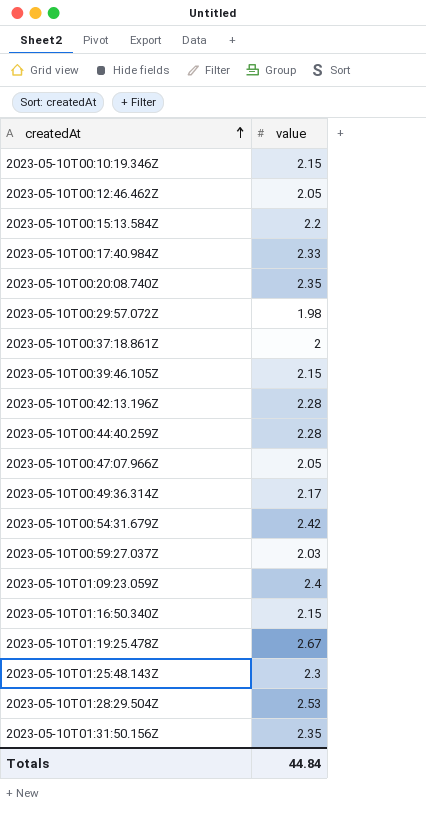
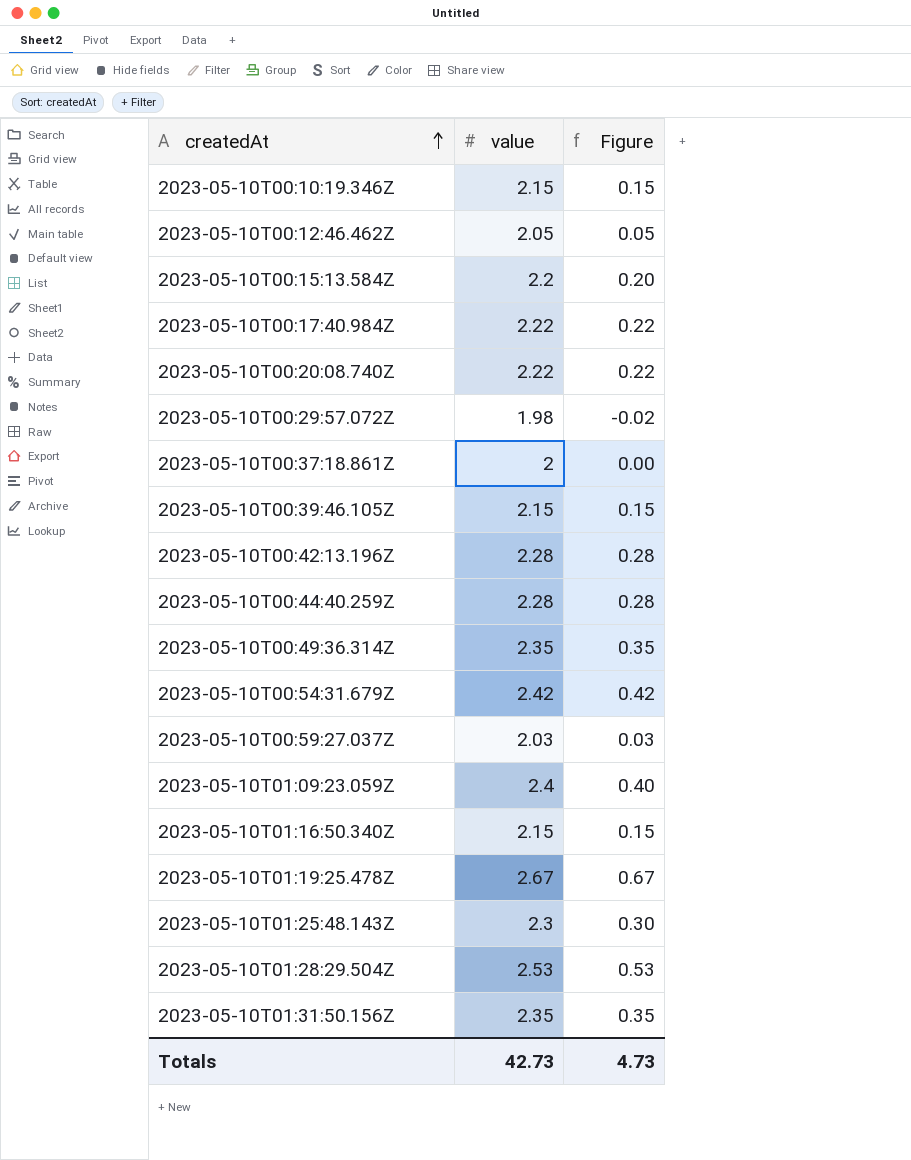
column Figure | formula: none -> [value] - 2
row 2023-05-10T00:47:07.966Z: 2.05 -> none
2023-05-10T00:17:40.984Z | value: 2.33 -> 2.22
2023-05-10T00:20:08.740Z | value: 2.35 -> 2.22
2023-05-10T00:49:36.314Z | value: 2.17 -> 2.35
Totals | value: 44.84 -> 42.73

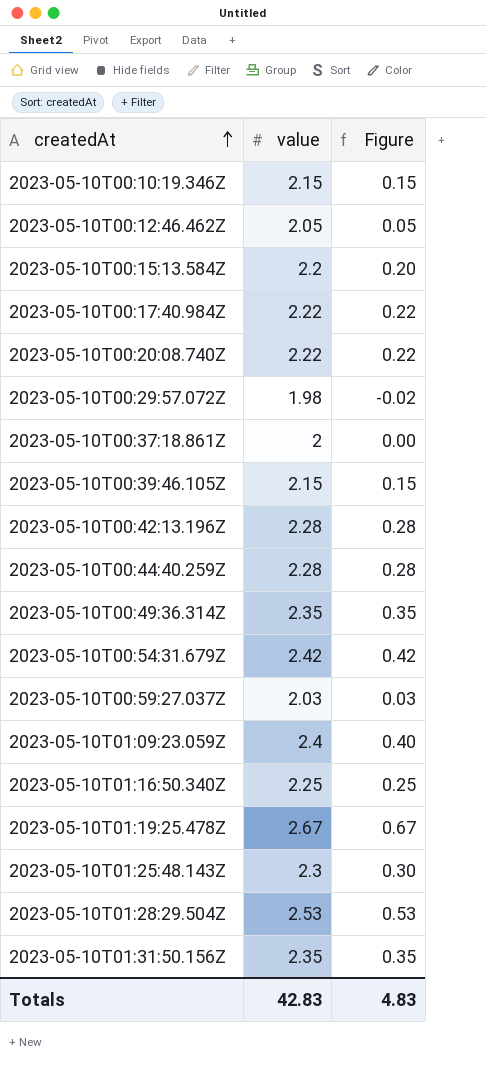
2023-05-10T01:16:50.340Z | value: 2.15 -> 2.25
2023-05-10T01:16:50.340Z | Figure: 0.15 -> 0.25
Totals | value: 42.73 -> 42.83
Totals | Figure: 4.73 -> 4.83

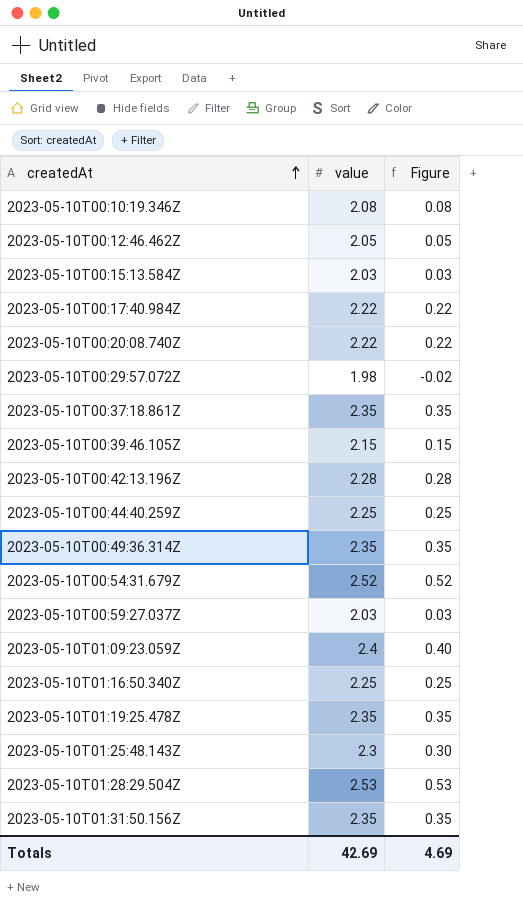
2023-05-10T00:10:19.346Z | value: 2.15 -> 2.08
2023-05-10T00:10:19.346Z | Figure: 0.15 -> 0.08
2023-05-10T00:15:13.584Z | value: 2.2 -> 2.03
2023-05-10T00:15:13.584Z | Figure: 0.20 -> 0.03
2023-05-10T00:37:18.861Z | value: 2 -> 2.35
2023-05-10T00:37:18.861Z | Figure: 0.00 -> 0.35
2023-05-10T00:44:40.259Z | value: 2.28 -> 2.25
2023-05-10T00:44:40.259Z | Figure: 0.28 -> 0.25
2023-05-10T00:54:31.679Z | value: 2.42 -> 2.52
2023-05-10T00:54:31.679Z | Figure: 0.42 -> 0.52
2023-05-10T01:19:25.478Z | value: 2.67 -> 2.35
2023-05-10T01:19:25.478Z | Figure: 0.67 -> 0.35
Totals | value: 42.83 -> 42.69
Totals | Figure: 4.83 -> 4.69

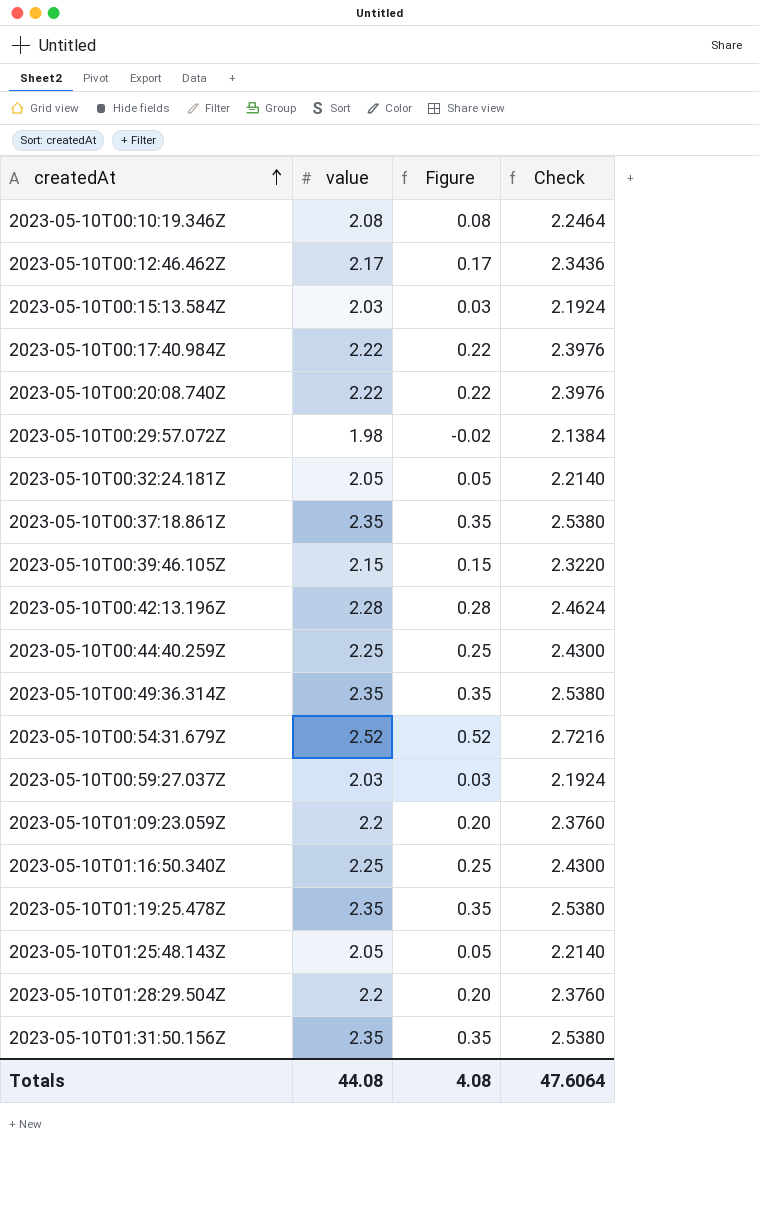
column Check | formula: none -> [value] * 1.08
2023-05-10T00:12:46.462Z | value: 2.05 -> 2.17
2023-05-10T00:12:46.462Z | Figure: 0.05 -> 0.17
row 2023-05-10T00:32:24.181Z: none -> 2.05 | 0.05 | 2.2140
2023-05-10T01:09:23.059Z | value: 2.4 -> 2.2
2023-05-10T01:09:23.059Z | Figure: 0.40 -> 0.20
2023-05-10T01:25:48.143Z | value: 2.3 -> 2.05
2023-05-10T01:25:48.143Z | Figure: 0.30 -> 0.05
2023-05-10T01:28:29.504Z | value: 2.53 -> 2.2
2023-05-10T01:28:29.504Z | Figure: 0.53 -> 0.20
Totals | value: 42.69 -> 44.08
Totals | Figure: 4.69 -> 4.08

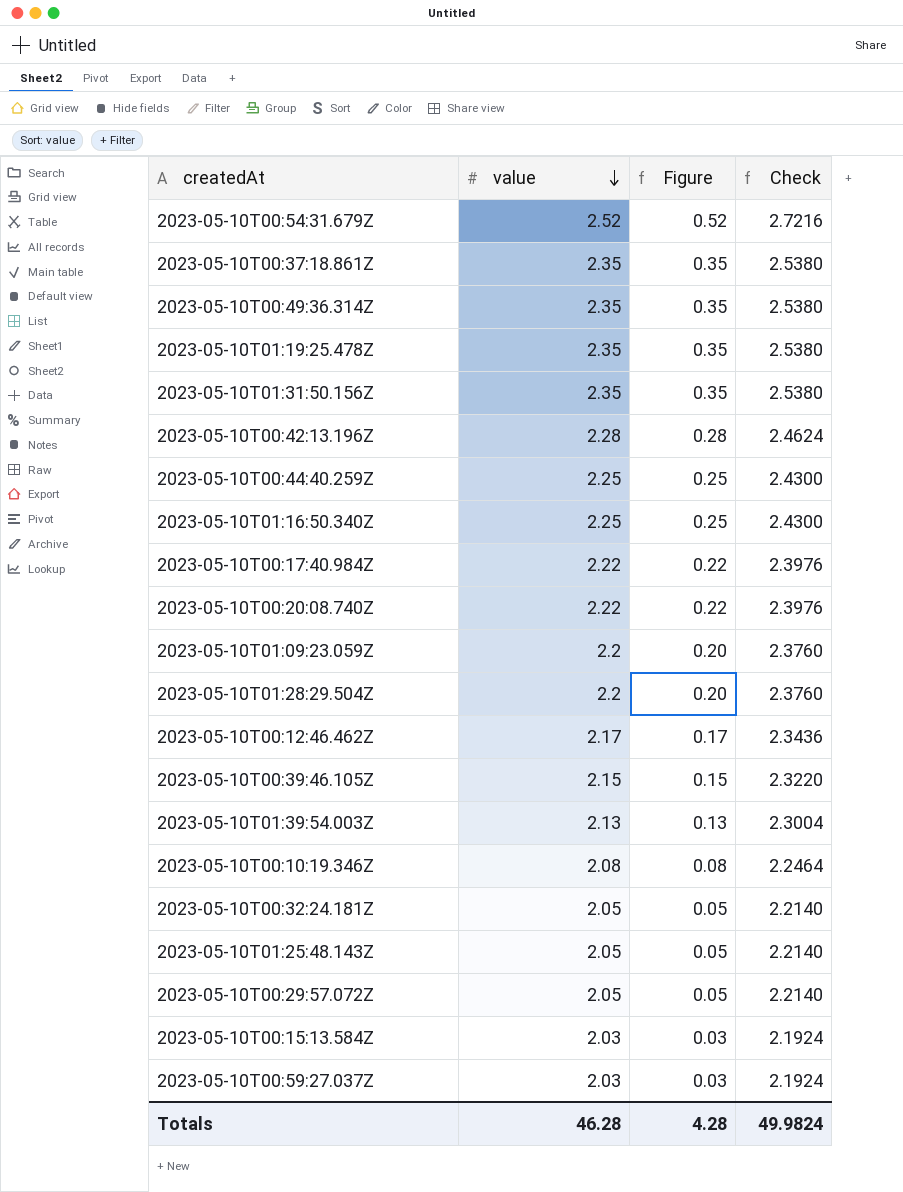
row order: createdAt ascending -> value descending
row 2023-05-10T01:39:54.003Z: none -> 2.13 | 0.13 | 2.3004
2023-05-10T00:29:57.072Z | value: 1.98 -> 2.05
2023-05-10T00:29:57.072Z | Figure: -0.02 -> 0.05
2023-05-10T00:29:57.072Z | Check: 2.1384 -> 2.2140
Totals | value: 44.08 -> 46.28
Totals | Figure: 4.08 -> 4.28
Totals | Check: 47.6064 -> 49.9824

